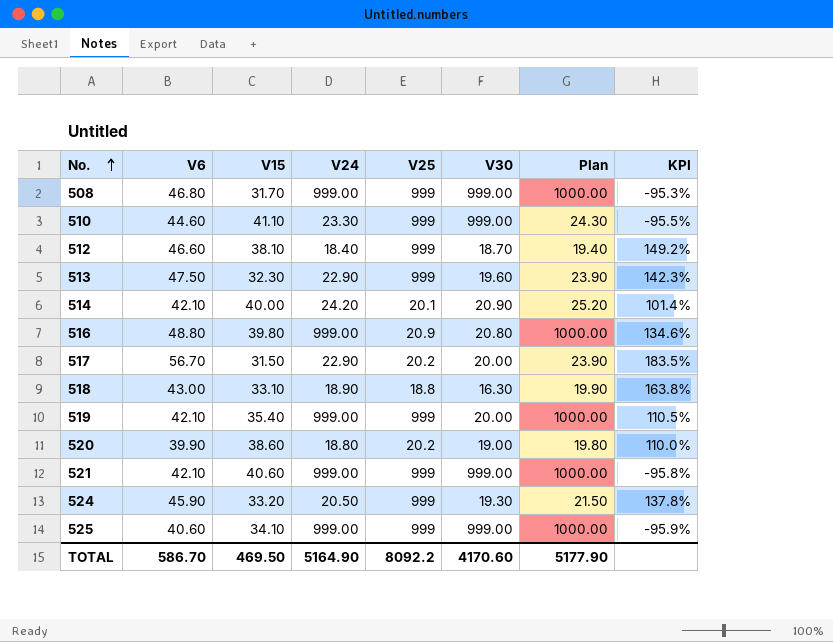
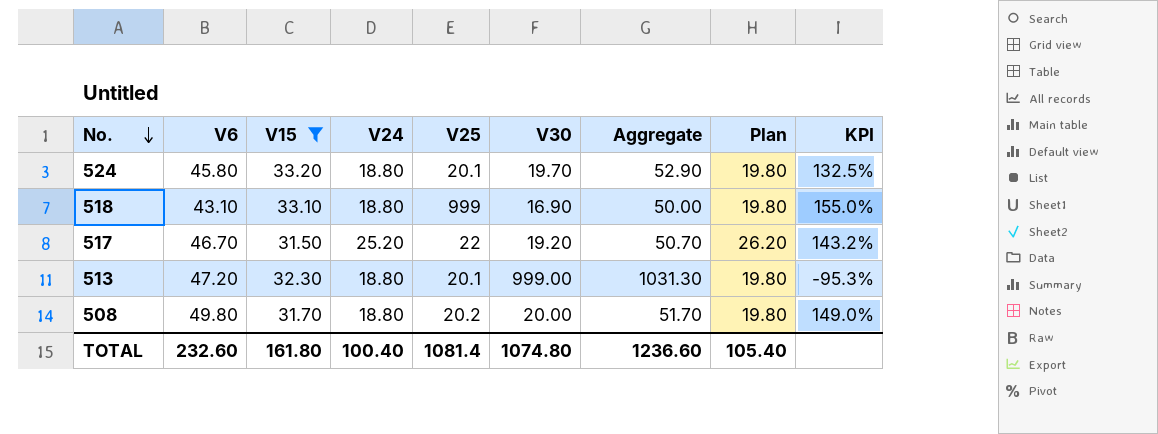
filter: none -> V15 <= 33.20
row order: No. ascending -> No. descending
column Aggregate | formula: none -> [V15] + [V30]
524 | V6: 45.90 -> 45.80
524 | V24: 20.50 -> 18.80
524 | V25: 999 -> 20.1
524 | V30: 19.30 -> 19.70
524 | Plan: 21.50 -> 19.80
524 | KPI: 137.8% -> 132.5%
518 | V6: 43.00 -> 43.10
518 | V24: 18.90 -> 18.80
518 | V25: 18.8 -> 999
518 | V30: 16.30 -> 16.90
518 | Plan: 19.90 -> 19.80
518 | KPI: 163.8% -> 155.0%
517 | V6: 56.70 -> 46.70
517 | V24: 22.90 -> 25.20
517 | V25: 20.2 -> 22
517 | V30: 20.00 -> 19.20
517 | Plan: 23.90 -> 26.20
517 | KPI: 183.5% -> 143.2%
513 | V6: 47.50 -> 47.20
513 | V24: 22.90 -> 18.80
513 | V25: 999 -> 20.1
513 | V30: 19.60 -> 999.00
513 | Plan: 23.90 -> 19.80
513 | KPI: 142.3% -> -95.3%
508 | V6: 46.80 -> 49.80
508 | V24: 999.00 -> 18.80
508 | V25: 999 -> 20.2
508 | V30: 999.00 -> 20.00
508 | Plan: 1000.00 -> 19.80
508 | KPI: -95.3% -> 149.0%
TOTAL | V6: 586.70 -> 232.60
TOTAL | V15: 469.50 -> 161.80
TOTAL | V24: 5164.90 -> 100.40
TOTAL | V25: 8092.2 -> 1081.4
TOTAL | V30: 4170.60 -> 1074.80
TOTAL | Plan: 5177.90 -> 105.40

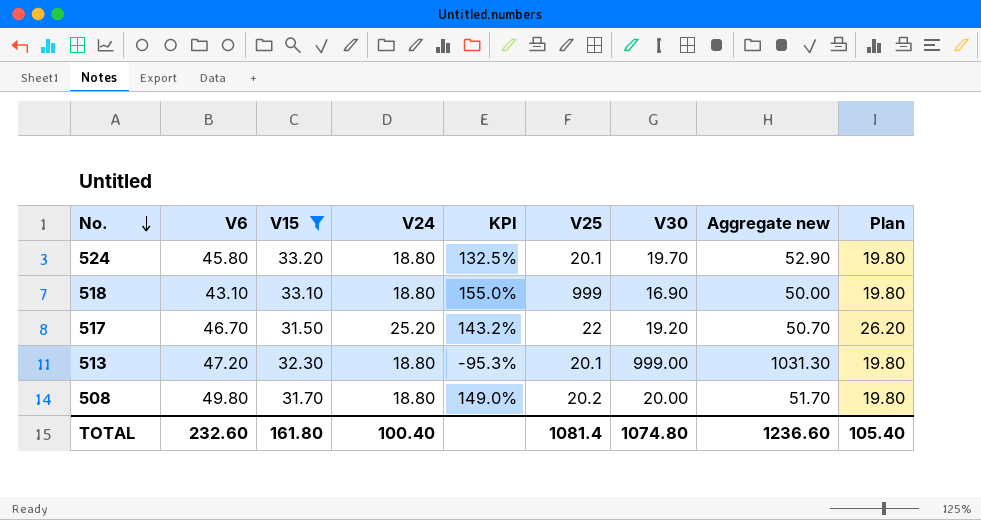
column KPI | position: 9 -> 5
column name: Aggregate -> Aggregate new

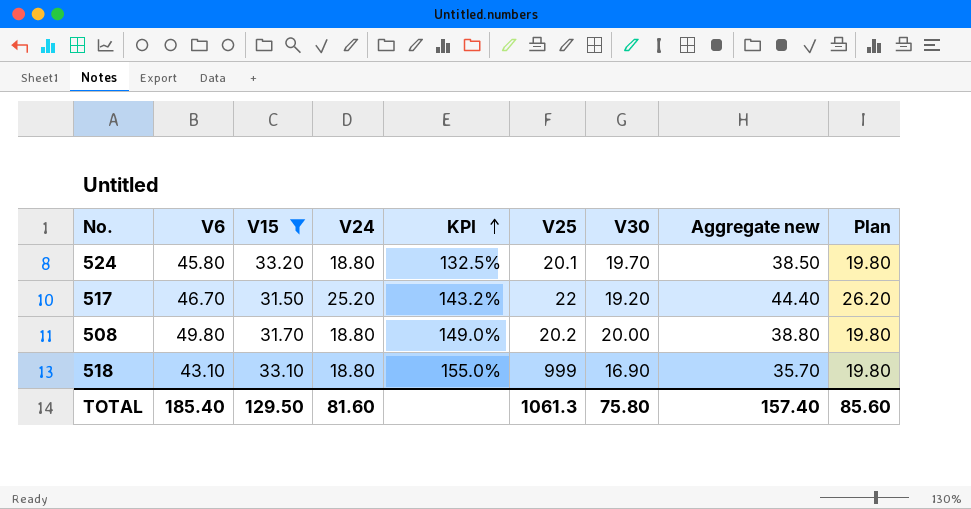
row order: No. descending -> KPI ascending
column Aggregate new | formula: [V15] + [V30] -> [V24] + [V30]
row 513: 47.20 | 32.30 | 18.80 | -95.3% | 20.1 | 999.00 | 1031.30 | 19.80 -> none
TOTAL | V6: 232.60 -> 185.40
TOTAL | V15: 161.80 -> 129.50
TOTAL | V24: 100.40 -> 81.60
TOTAL | V25: 1081.4 -> 1061.3
TOTAL | V30: 1074.80 -> 75.80
TOTAL | Aggregate new: 1236.60 -> 157.40
TOTAL | Plan: 105.40 -> 85.60

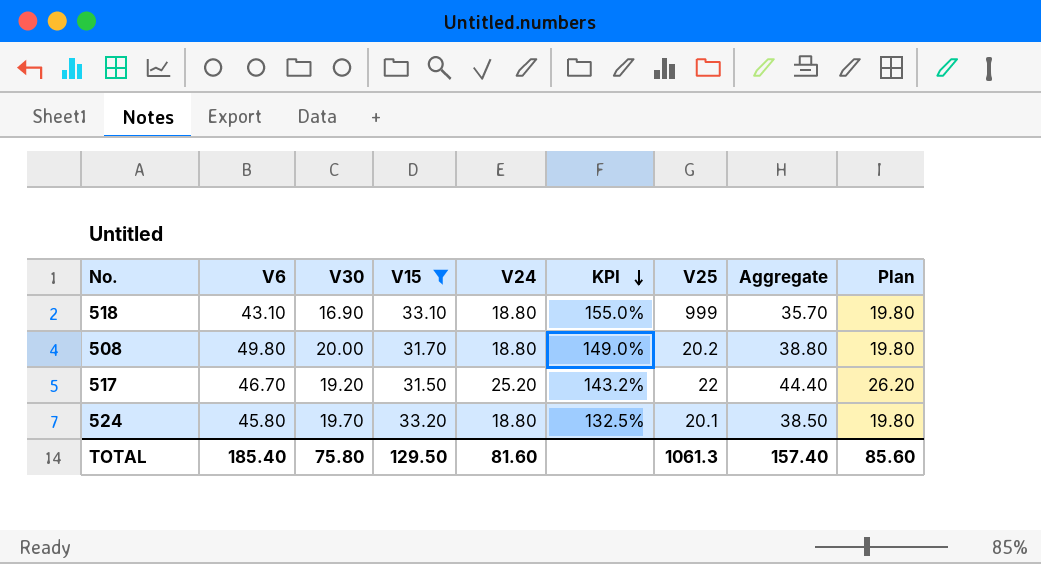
row order: KPI ascending -> KPI descending
column V30 | position: 7 -> 3
column name: Aggregate new -> Aggregate

